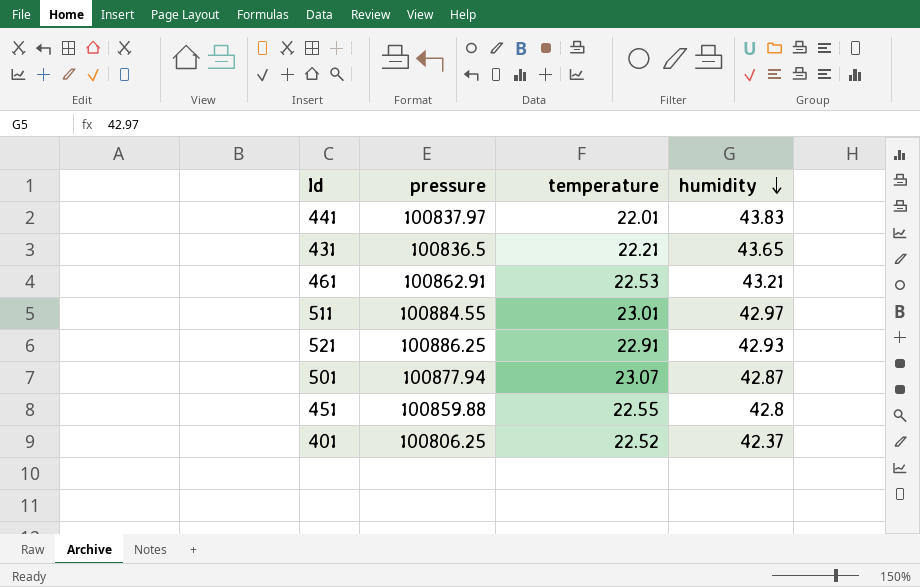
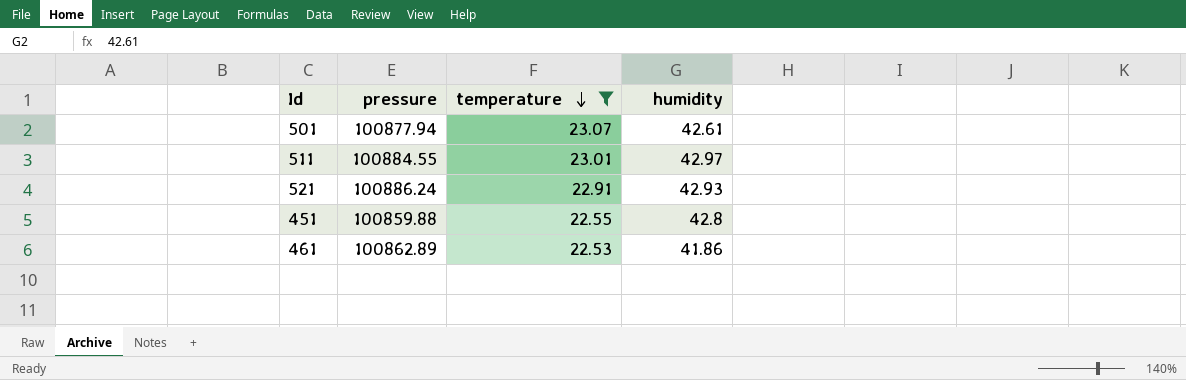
filter: none -> temperature >= 22.53
row order: humidity descending -> temperature descending
501 | humidity: 42.87 -> 42.61
521 | pressure: 100886.25 -> 100886.24
461 | pressure: 100862.91 -> 100862.89
461 | humidity: 43.21 -> 41.86

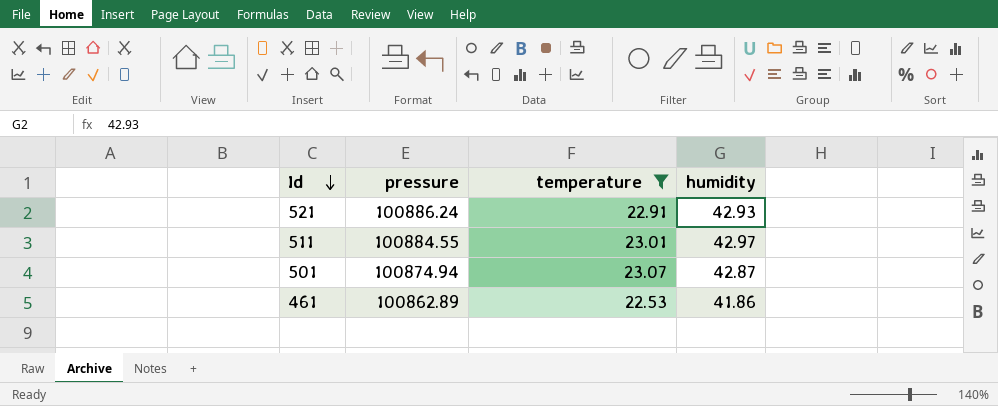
row order: temperature descending -> Id descending
row 451: 100859.88 | 22.55 | 42.8 -> none
501 | pressure: 100877.94 -> 100874.94
501 | humidity: 42.61 -> 42.87

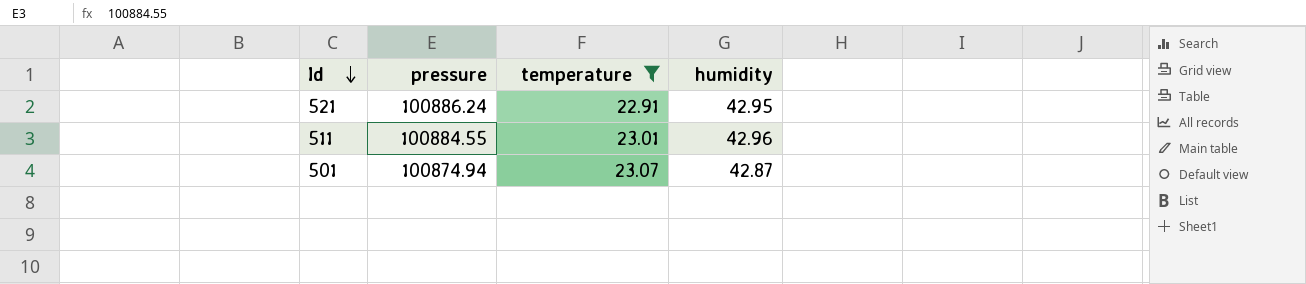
row 461: 100862.89 | 22.53 | 41.86 -> none
521 | humidity: 42.93 -> 42.95
511 | humidity: 42.97 -> 42.96

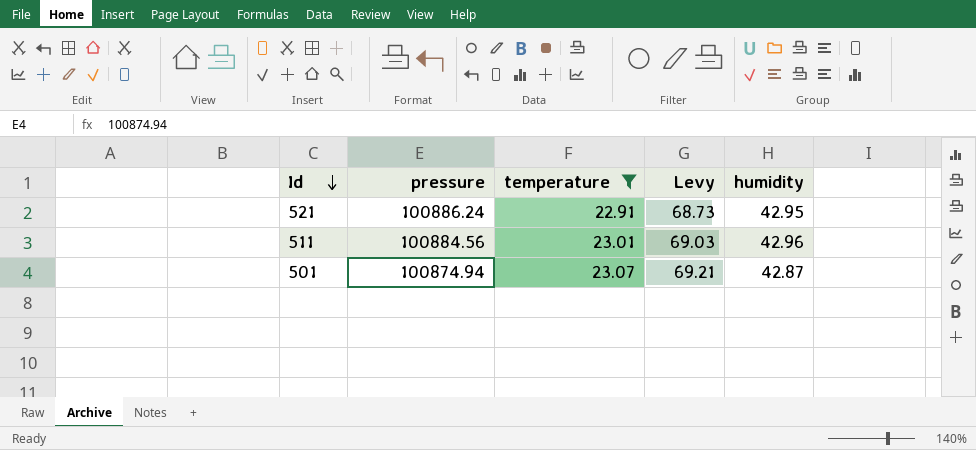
column Levy | formula: none -> [temperature] * 3
511 | pressure: 100884.55 -> 100884.56

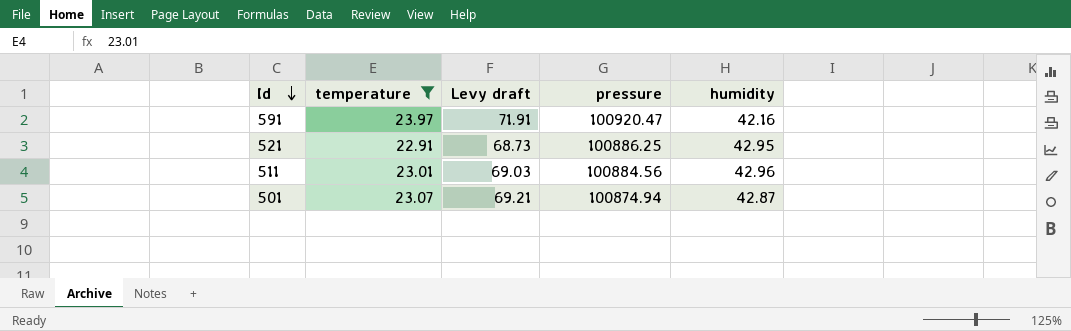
column name: Levy -> Levy draft
column pressure | position: 2 -> 4
row 591: none -> 23.97 | 71.91 | 100920.47 | 42.16
521 | pressure: 100886.24 -> 100886.25

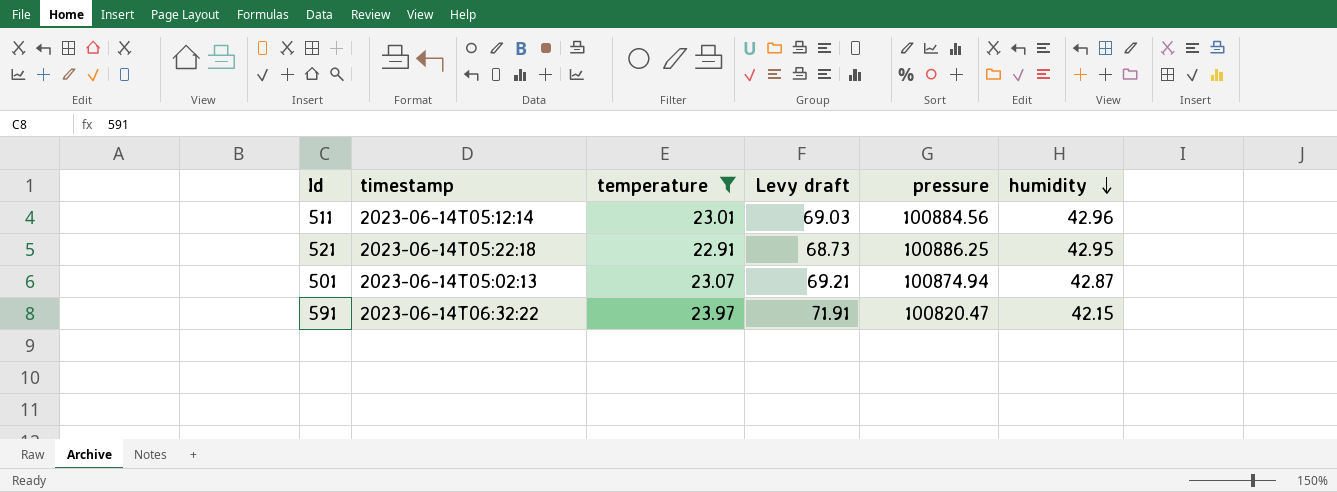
row order: Id descending -> humidity descending
column timestamp | position: none -> 2
591 | pressure: 100920.47 -> 100820.47
591 | humidity: 42.16 -> 42.15

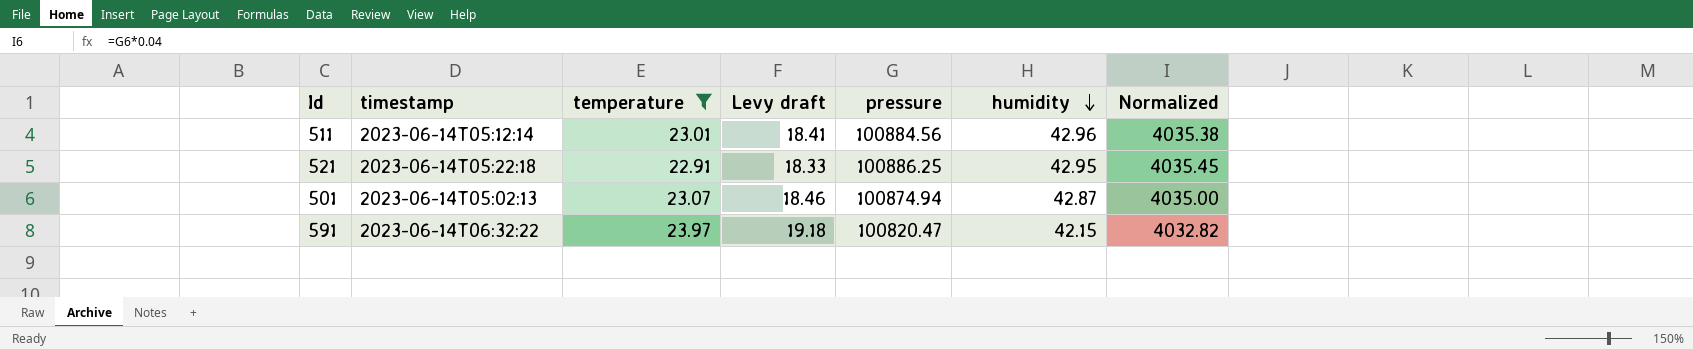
column Levy draft | formula: [temperature] * 3 -> [temperature] * 0.8
column Normalized | formula: none -> [pressure] * 0.04

